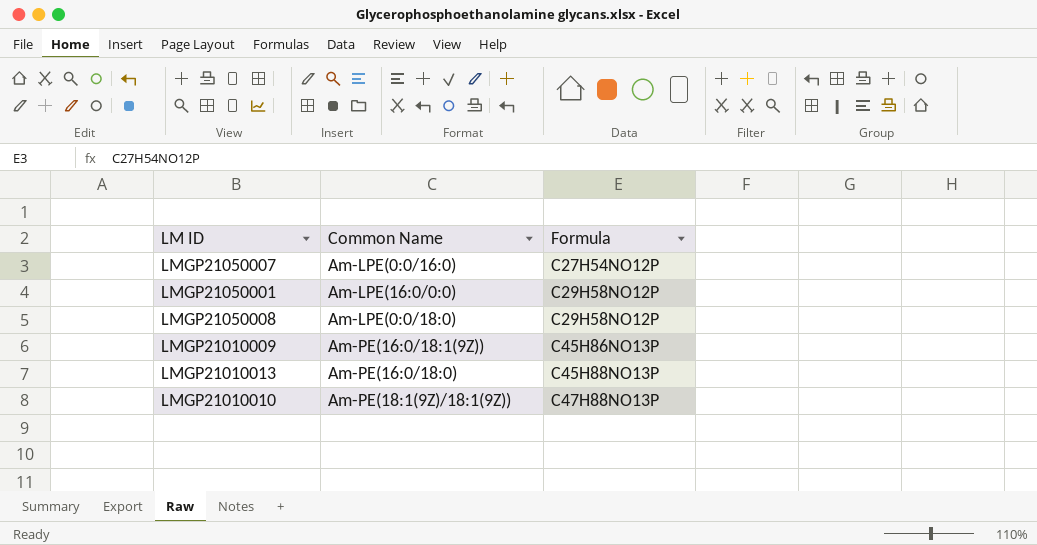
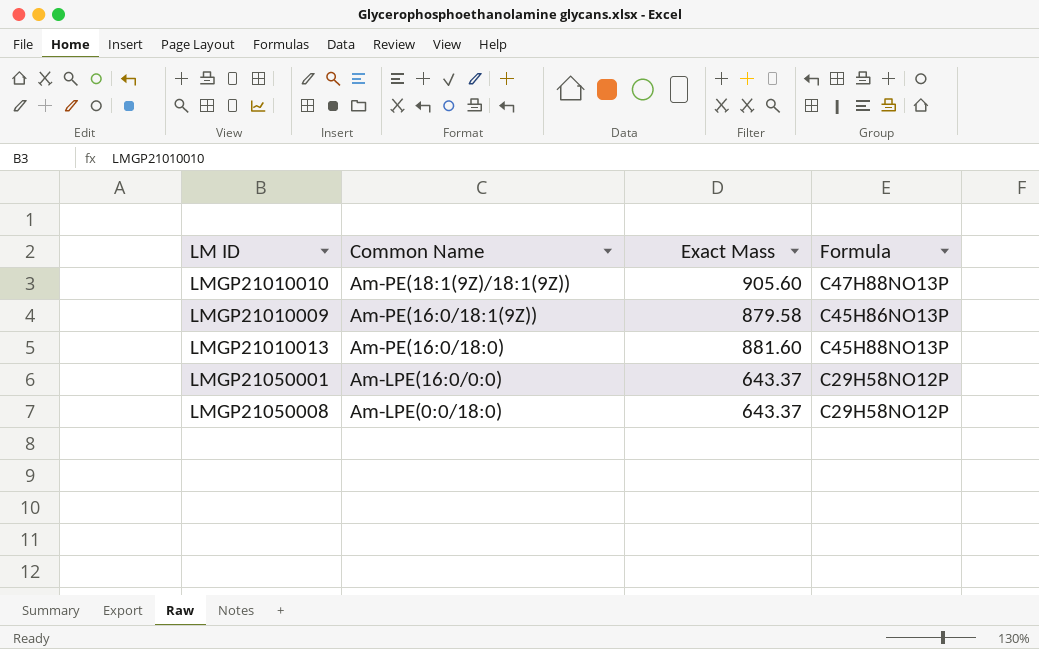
row order: Formula ascending -> Common Name descending
column Exact Mass | position: none -> 3
row LMGP21050007: Am-LPE(0:0/16:0) | C27H54NO12P -> none

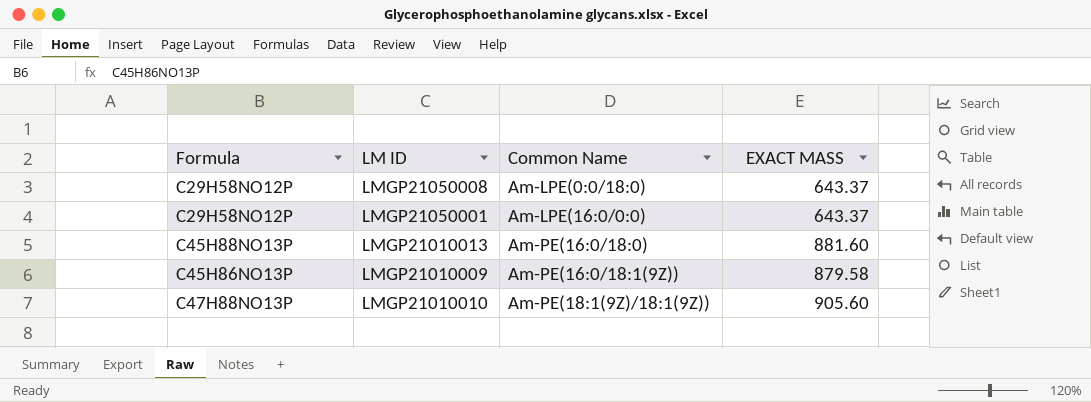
row order: Common Name descending -> Common Name ascending
column Formula | position: 4 -> 1
column name: Exact Mass -> EXACT MASS

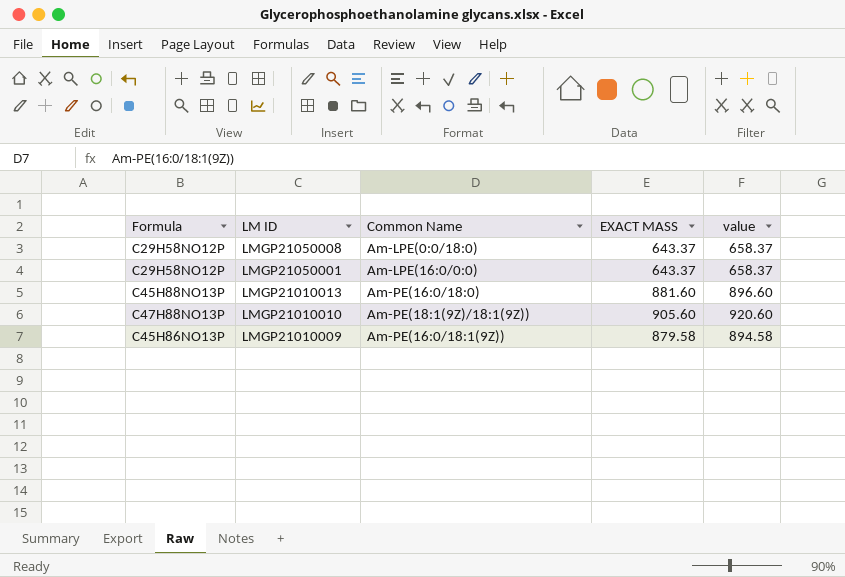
row order: Common Name ascending -> LM ID descending
column value | formula: none -> [EXACT MASS] + 15

